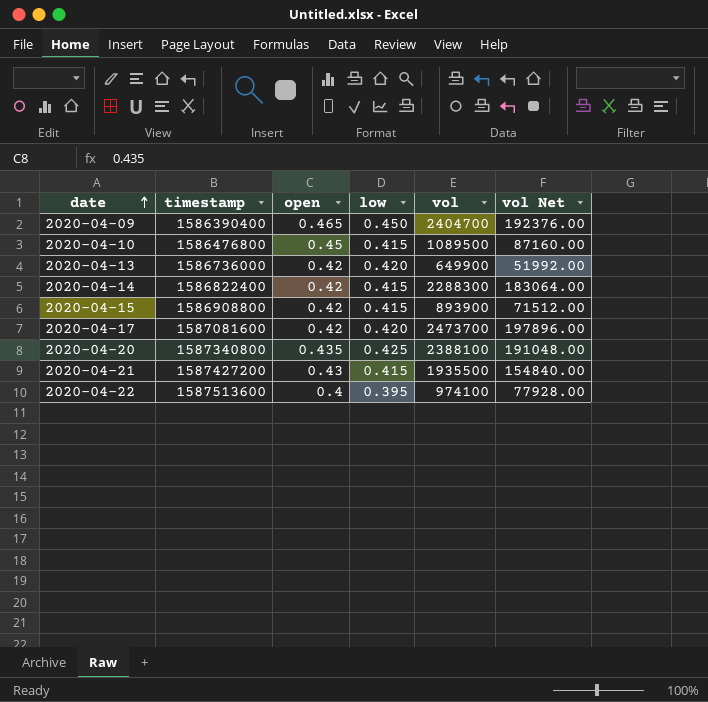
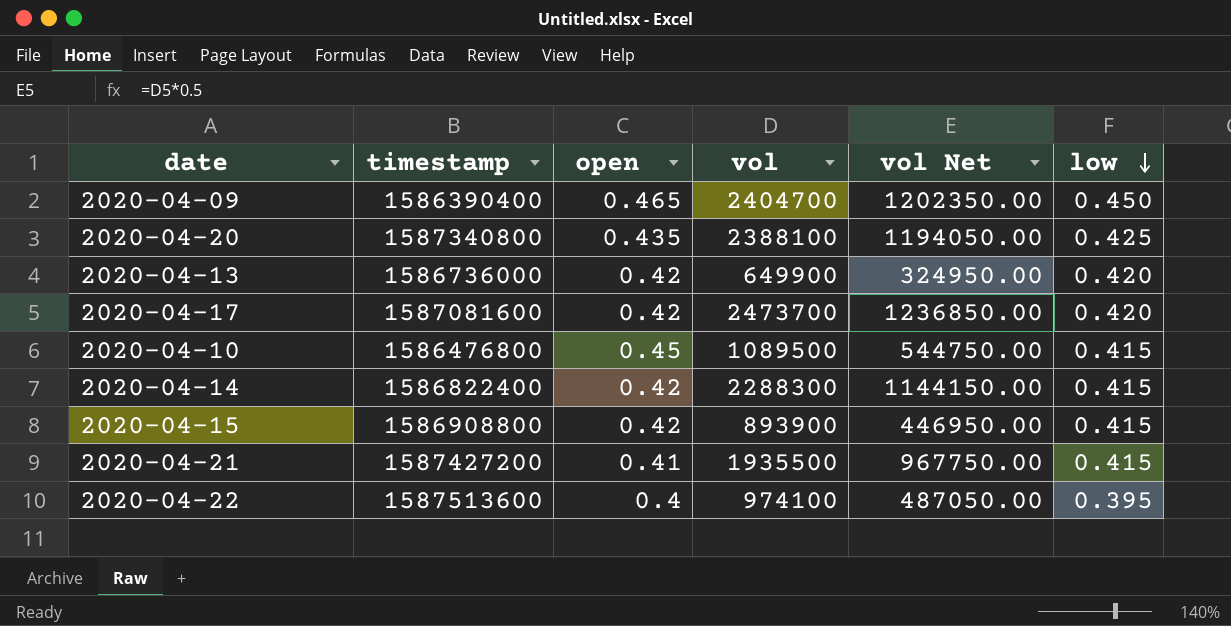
row order: date ascending -> low descending
column vol Net | formula: [vol] * 0.08 -> [vol] * 0.5
column low | position: 4 -> 6
2020-04-21 | open: 0.43 -> 0.41

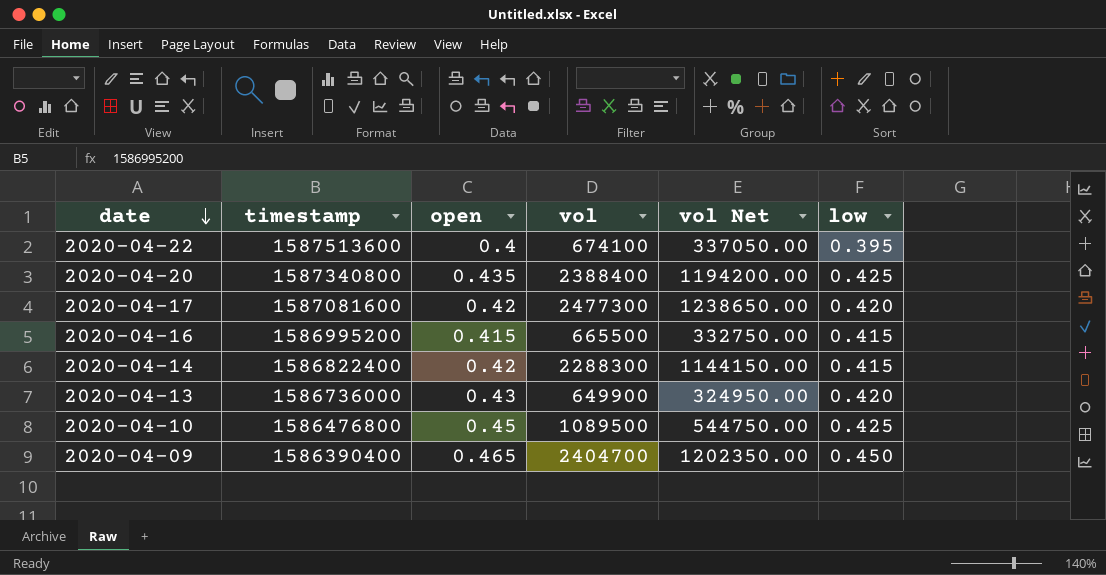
row order: low descending -> date descending
row 2020-04-15: 1586908800 | 0.42 | 893900 | 446950.00 | 0.415 -> none
row 2020-04-21: 1587427200 | 0.41 | 1935500 | 967750.00 | 0.415 -> none
2020-04-22 | vol: 974100 -> 674100
2020-04-22 | vol Net: 487050.00 -> 337050.00
2020-04-20 | vol: 2388100 -> 2388400
2020-04-20 | vol Net: 1194050.00 -> 1194200.00
2020-04-17 | vol: 2473700 -> 2477300
2020-04-17 | vol Net: 1236850.00 -> 1238650.00
row 2020-04-16: none -> 1586995200 | 0.415 | 665500 | 332750.00 | 0.415
2020-04-13 | open: 0.42 -> 0.43
2020-04-10 | low: 0.415 -> 0.425

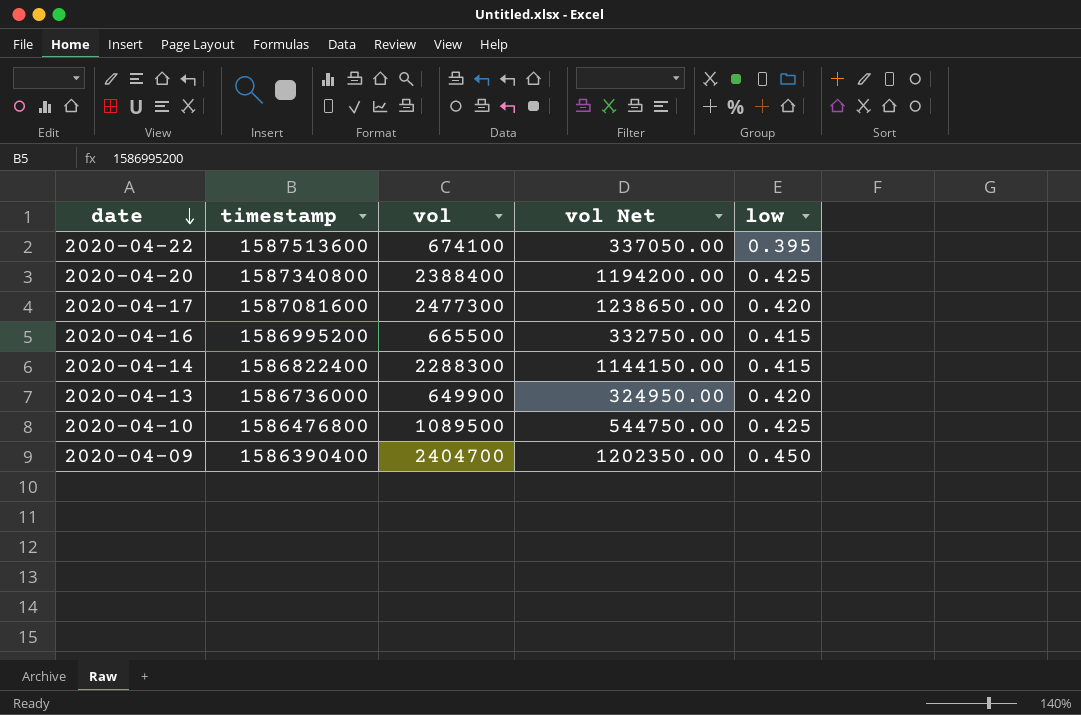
column open | position: 3 -> none

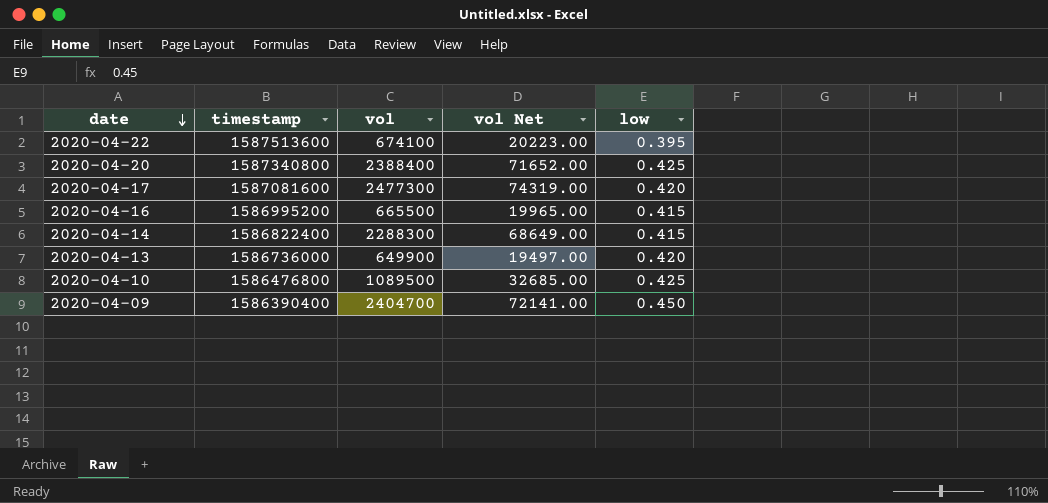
column vol Net | formula: [vol] * 0.5 -> [vol] * 0.03

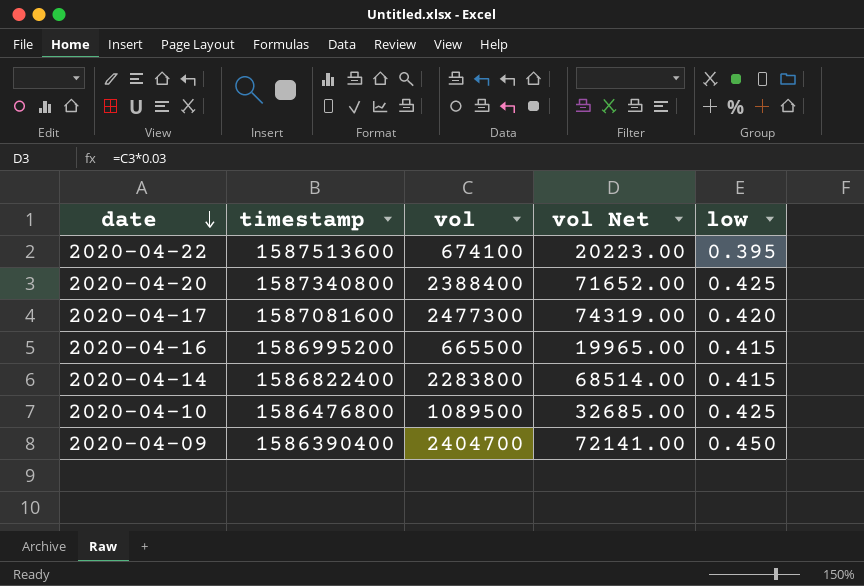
row 2020-04-13: 1586736000 | 649900 | 19497.00 | 0.420 -> none
2020-04-14 | vol: 2288300 -> 2283800
2020-04-14 | vol Net: 68649.00 -> 68514.00

